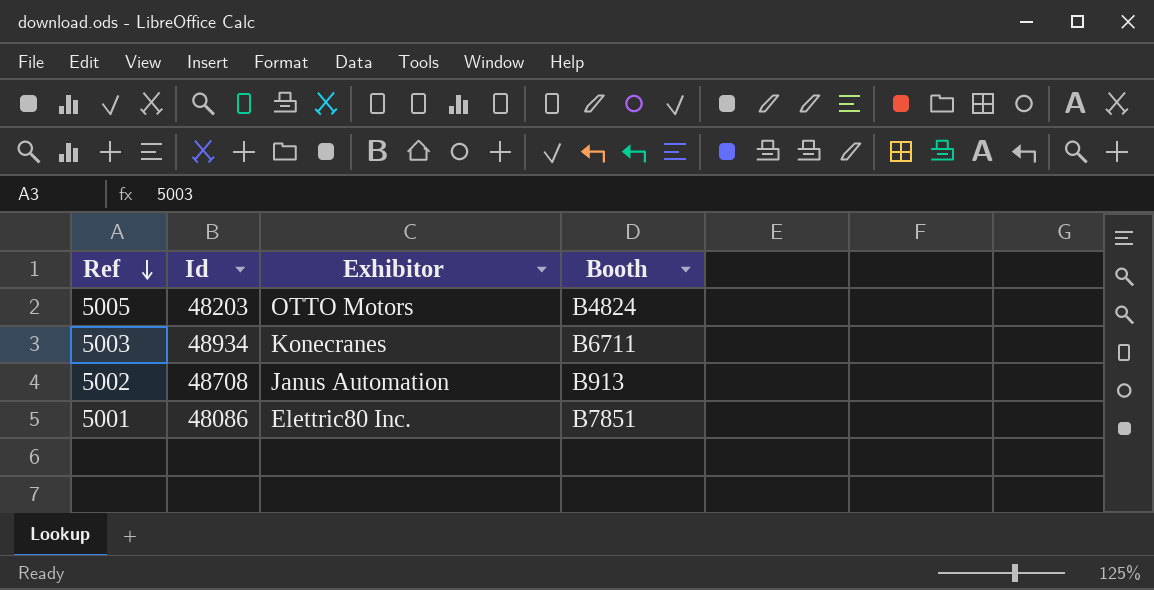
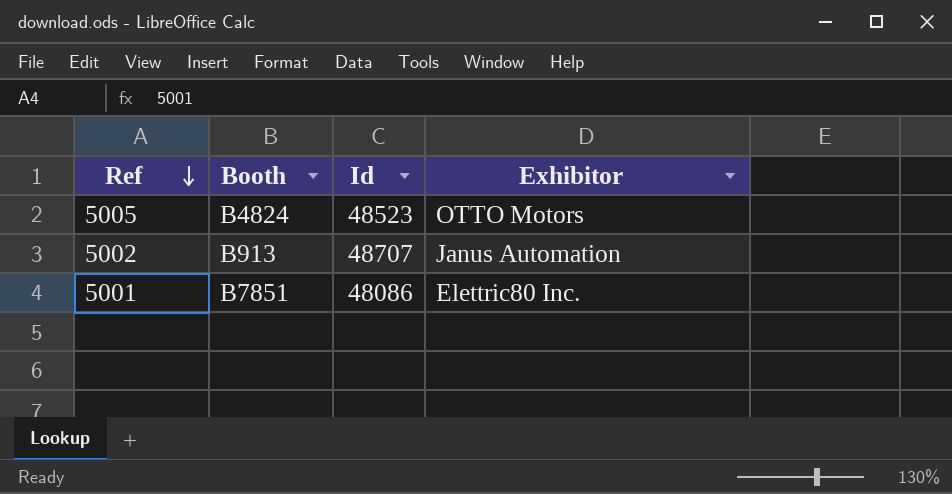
column Booth | position: 4 -> 2
row 5003: 48934 | Konecranes | B6711 -> none
5005 | Id: 48203 -> 48523
5002 | Id: 48708 -> 48707

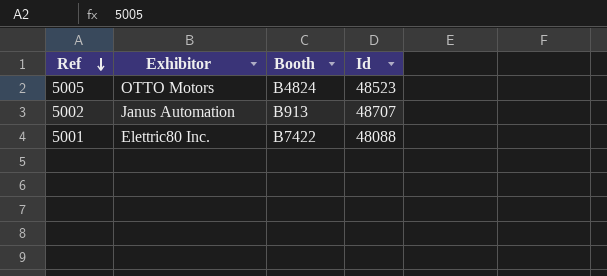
column Exhibitor | position: 4 -> 2
5001 | Booth: B7851 -> B7422
5001 | Id: 48086 -> 48088

